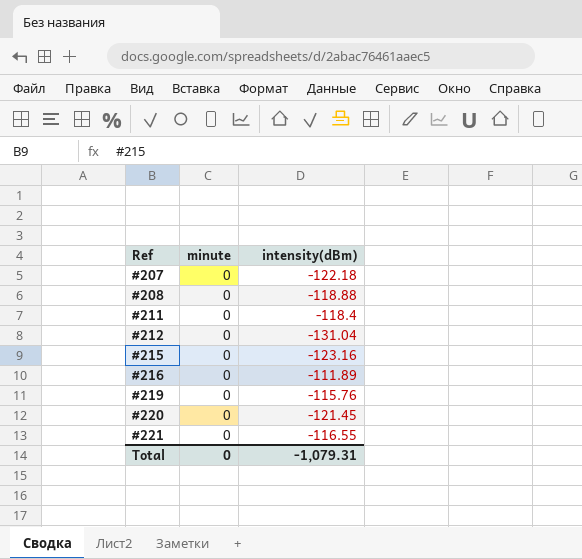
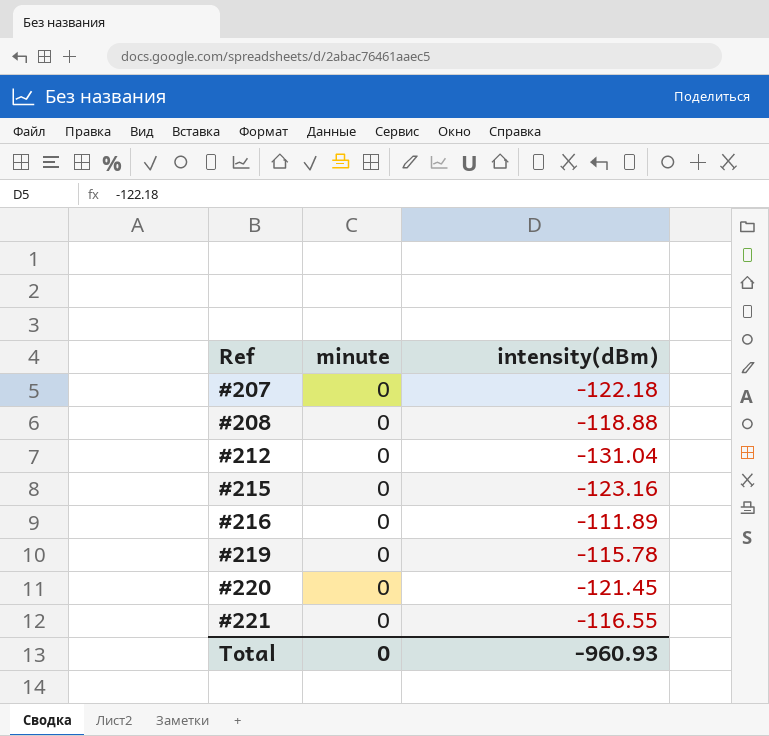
row #211: 0 | -118.4 -> none
#219 | intensity(dBm): -115.76 -> -115.78
Total | intensity(dBm): -1,079.31 -> -960.93

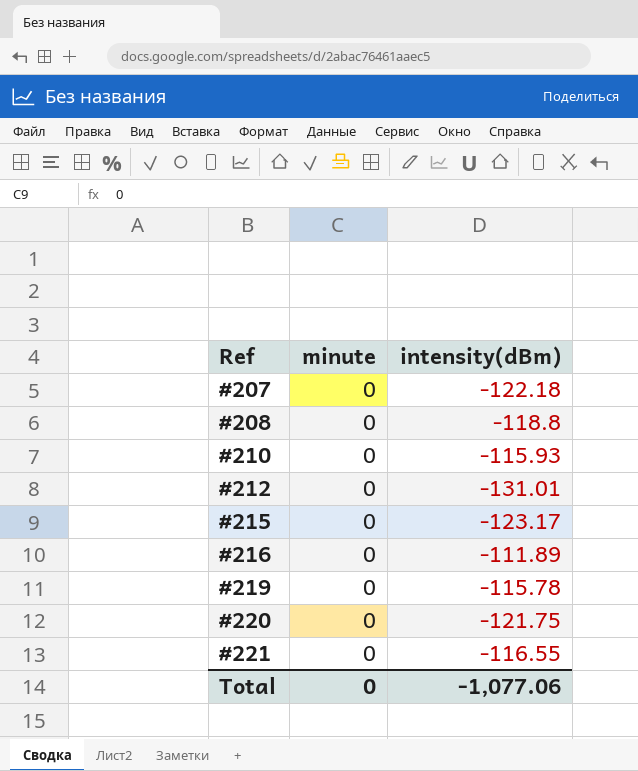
#208 | intensity(dBm): -118.88 -> -118.8
row #210: none -> 0 | -115.93
#212 | intensity(dBm): -131.04 -> -131.01
#215 | intensity(dBm): -123.16 -> -123.17
#220 | intensity(dBm): -121.45 -> -121.75
Total | intensity(dBm): -960.93 -> -1,077.06

